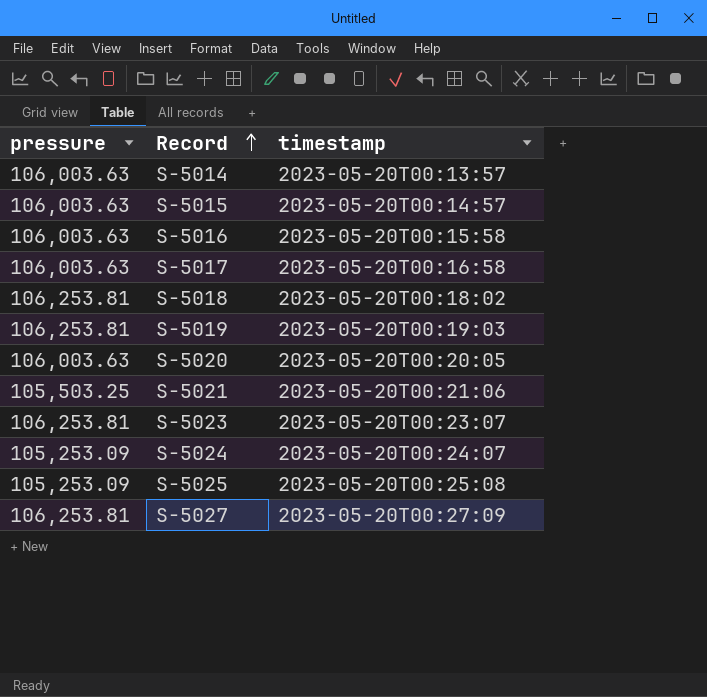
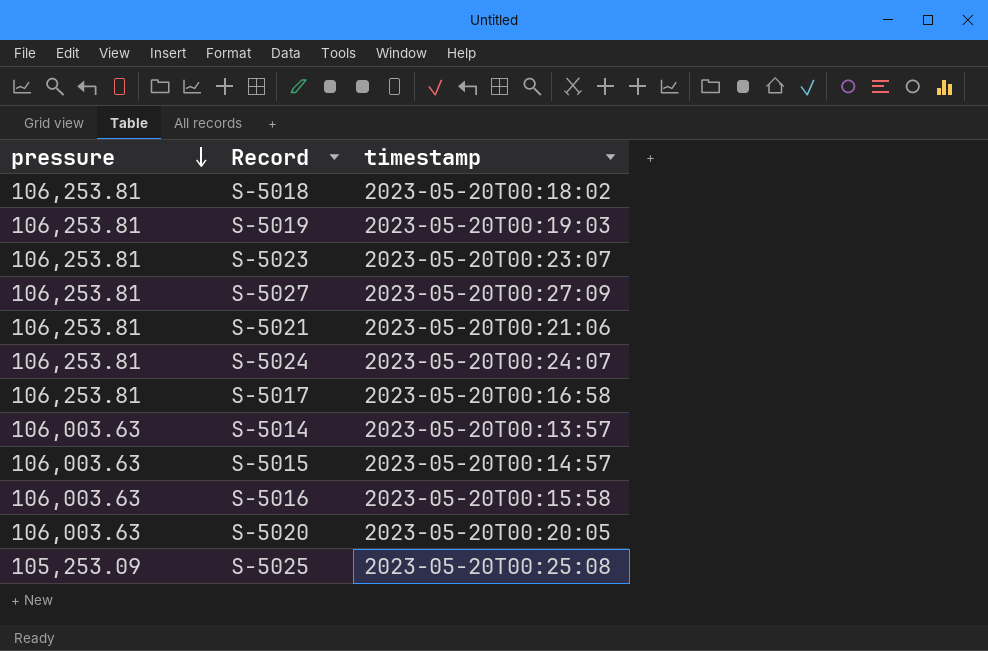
row order: Record ascending -> pressure descending
S-5021 | pressure: 105,503.25 -> 106,253.81
S-5024 | pressure: 105,253.09 -> 106,253.81
S-5017 | pressure: 106,003.63 -> 106,253.81

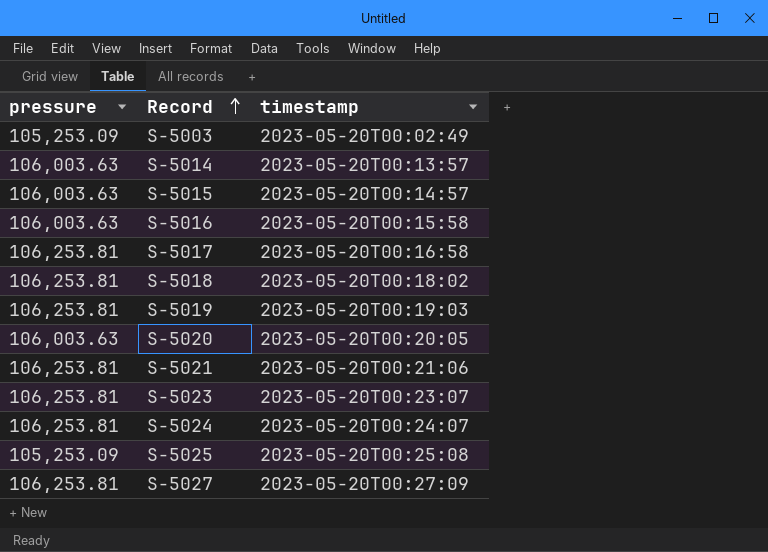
row order: pressure descending -> Record ascending
row S-5003: none -> 105,253.09 | 2023-05-20T00:02:49

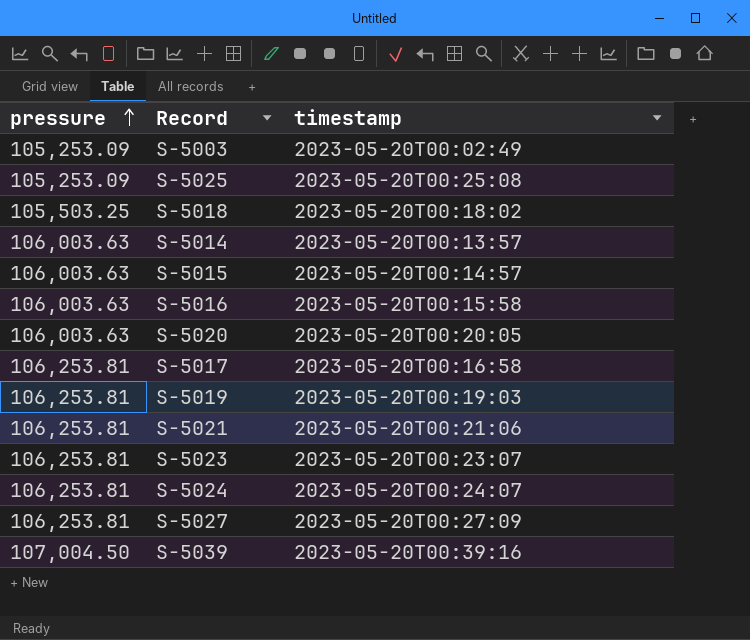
row order: Record ascending -> pressure ascending
S-5018 | pressure: 106,253.81 -> 105,503.25
row S-5039: none -> 107,004.50 | 2023-05-20T00:39:16

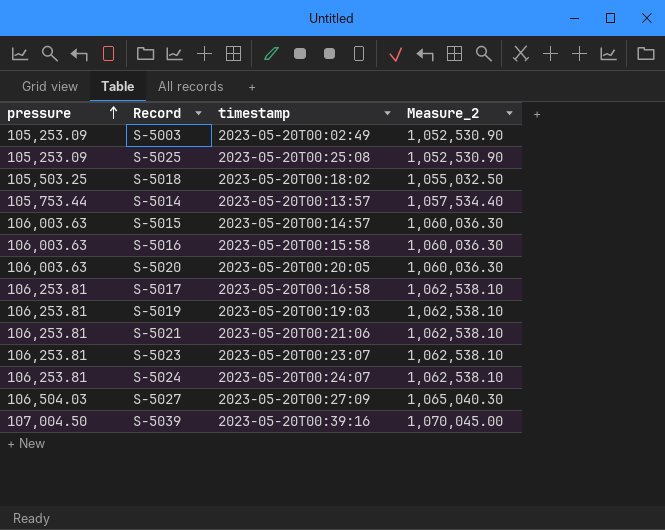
column Measure_2 | formula: none -> [pressure] * 10
S-5014 | pressure: 106,003.63 -> 105,753.44
S-5027 | pressure: 106,253.81 -> 106,504.03

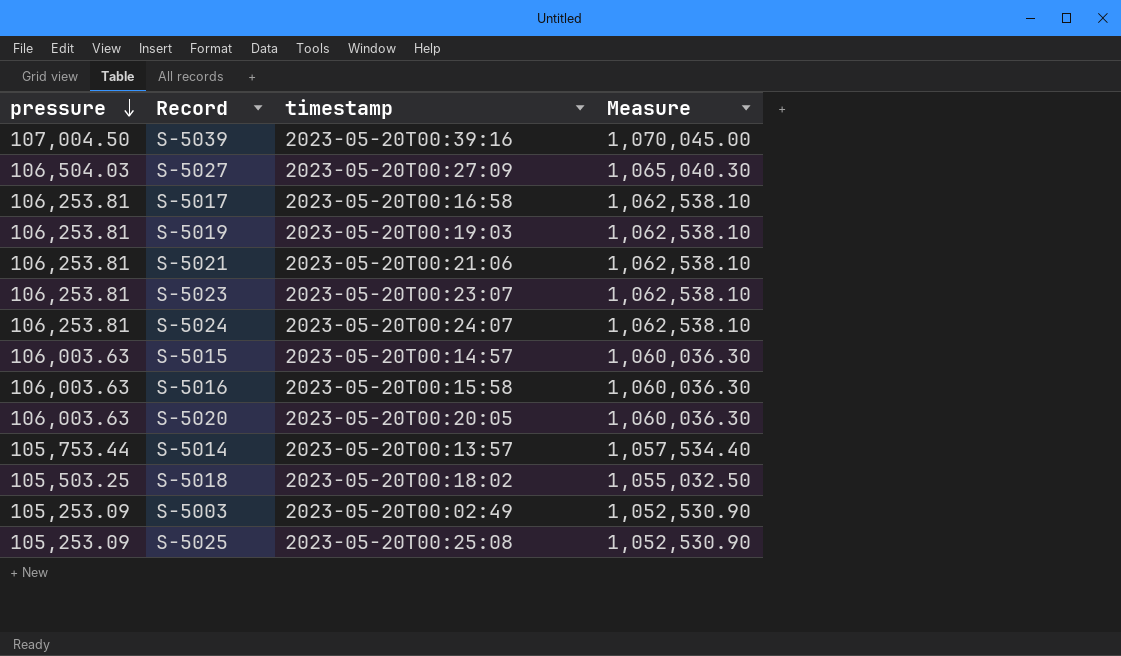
row order: pressure ascending -> pressure descending
column name: Measure_2 -> Measure

